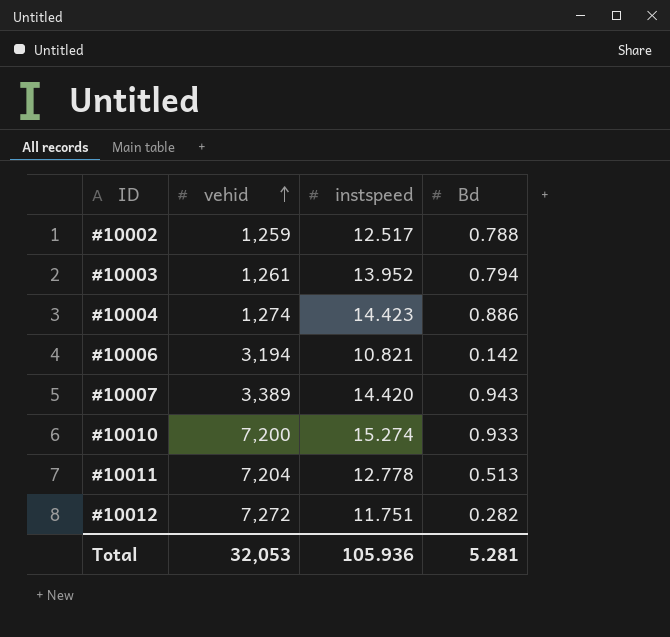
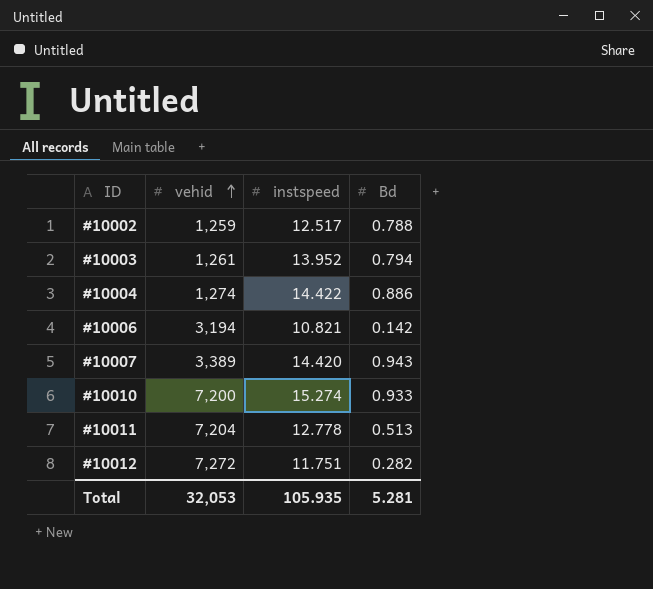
#10004 | instspeed: 14.423 -> 14.422
Total | instspeed: 105.936 -> 105.935

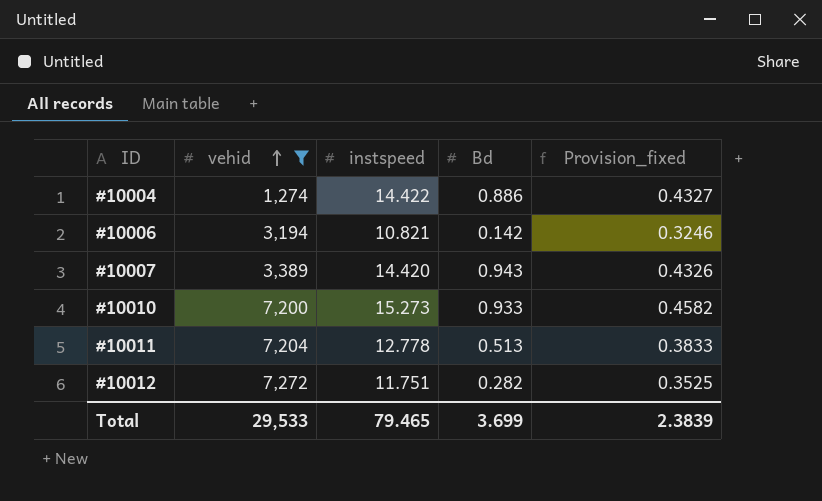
filter: none -> vehid >= 1,274
column Provision_fixed | formula: none -> [instspeed] * 0.03
#10010 | instspeed: 15.274 -> 15.273
Total | vehid: 32,053 -> 29,533
Total | instspeed: 105.935 -> 79.465
Total | Bd: 5.281 -> 3.699

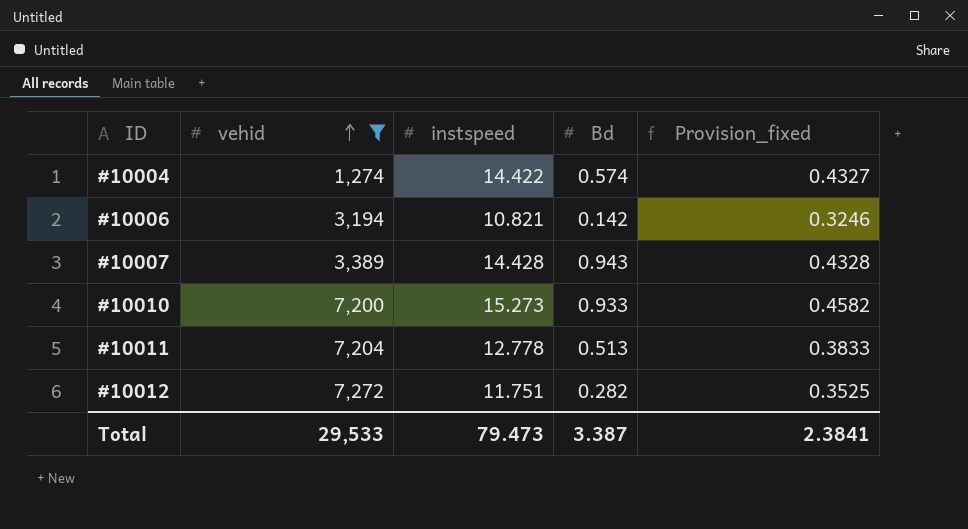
#10004 | Bd: 0.886 -> 0.574
#10007 | instspeed: 14.420 -> 14.428
#10007 | Provision_fixed: 0.4326 -> 0.4328
Total | instspeed: 79.465 -> 79.473
Total | Bd: 3.699 -> 3.387
Total | Provision_fixed: 2.3839 -> 2.3841

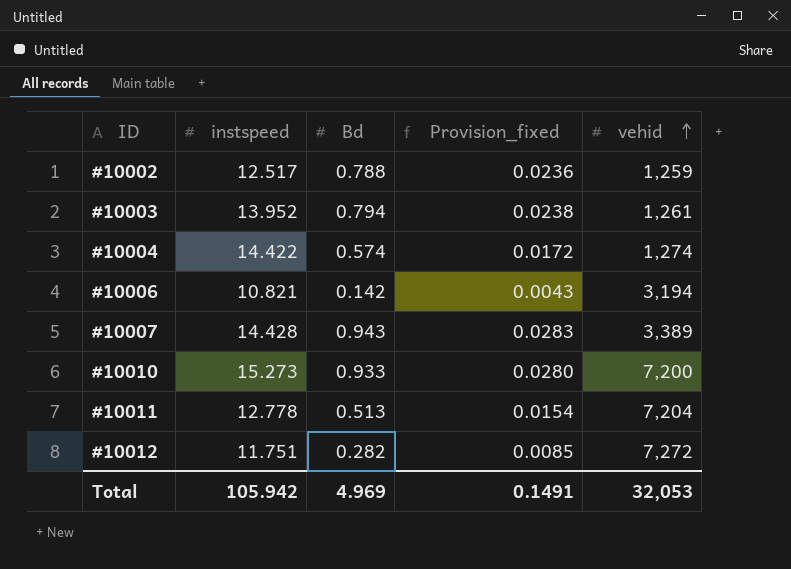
filter: vehid >= 1,274 -> none
column Provision_fixed | formula: [instspeed] * 0.03 -> [Bd] * 0.03
column vehid | position: 2 -> 5
Total | instspeed: 79.473 -> 105.942
Total | Bd: 3.387 -> 4.969
Total | Provision_fixed: 2.3841 -> 0.1491
Total | vehid: 29,533 -> 32,053

